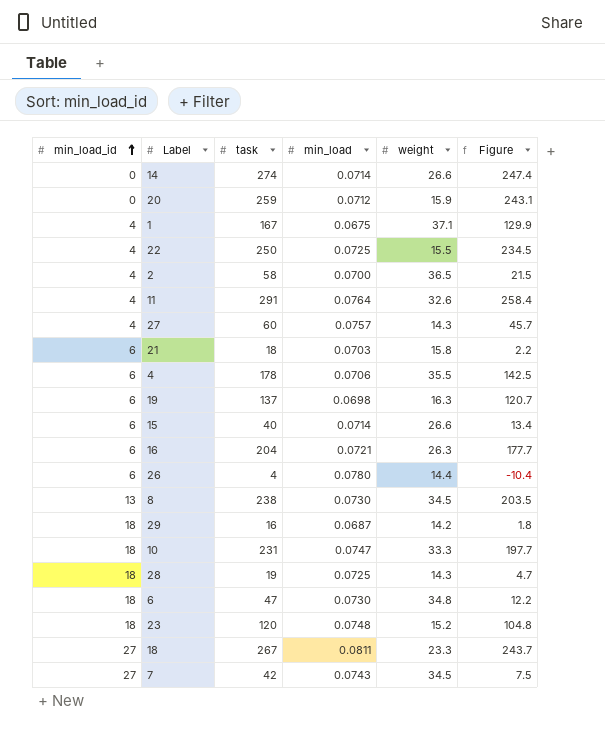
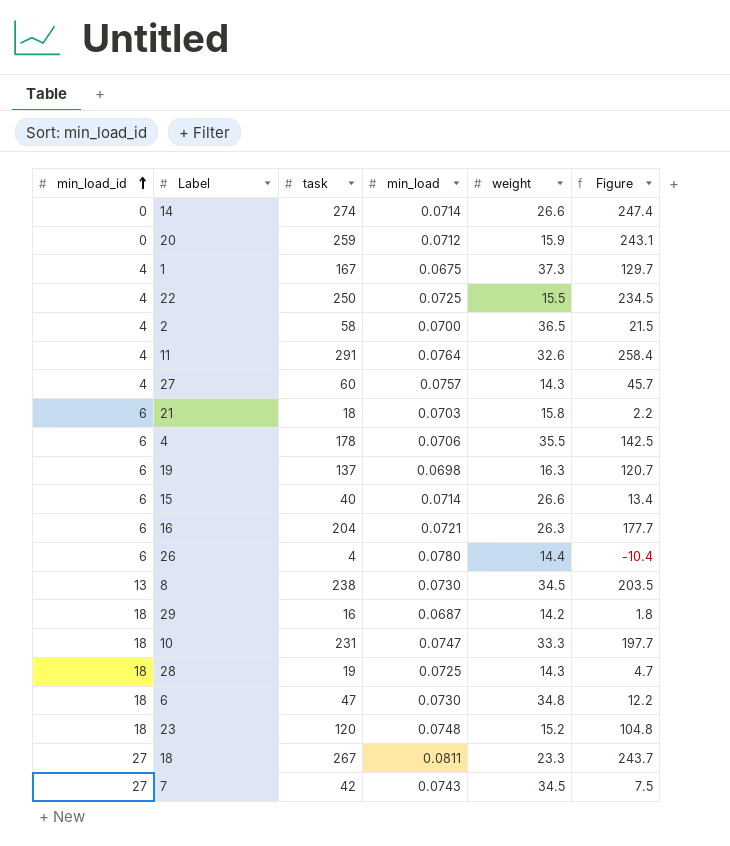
1 | weight: 37.1 -> 37.3
1 | Figure: 129.9 -> 129.7

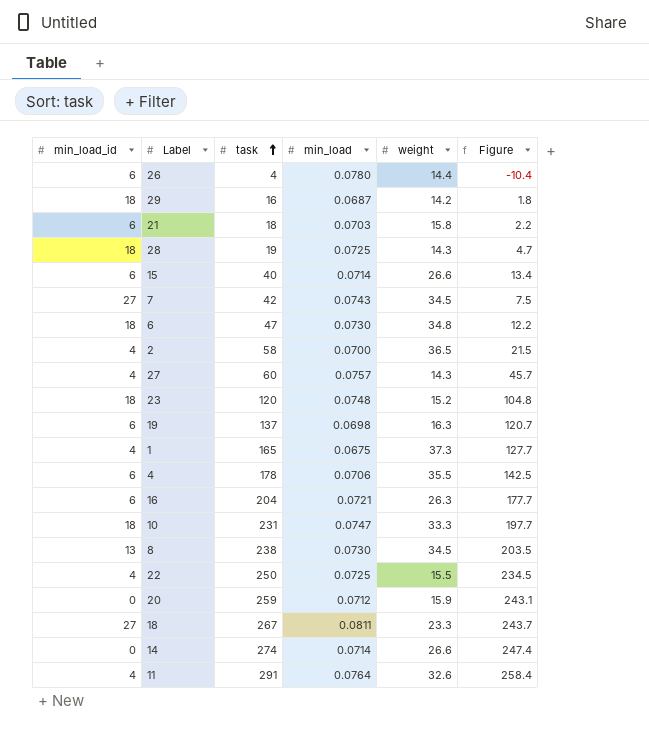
row order: min_load_id ascending -> task ascending
1 | task: 167 -> 165
1 | Figure: 129.7 -> 127.7

